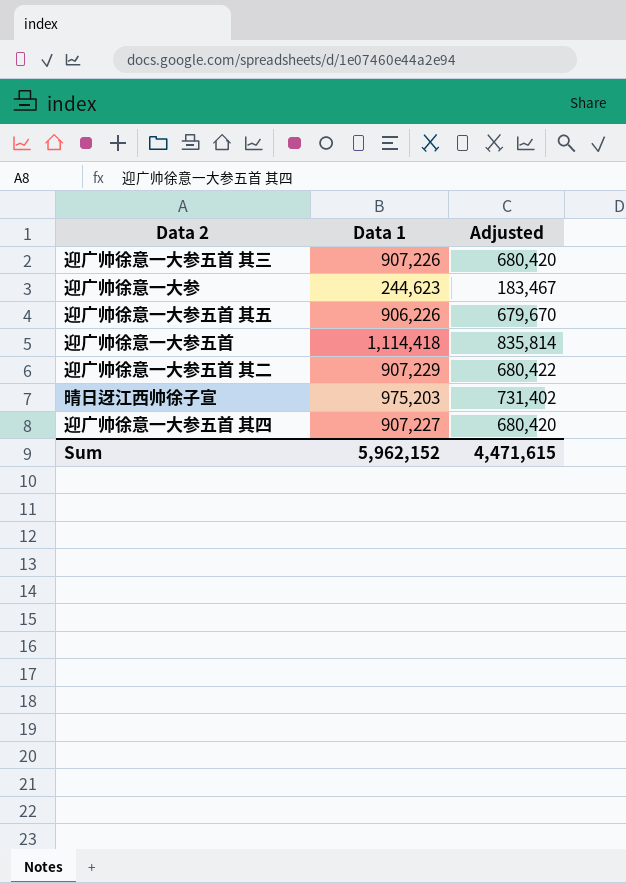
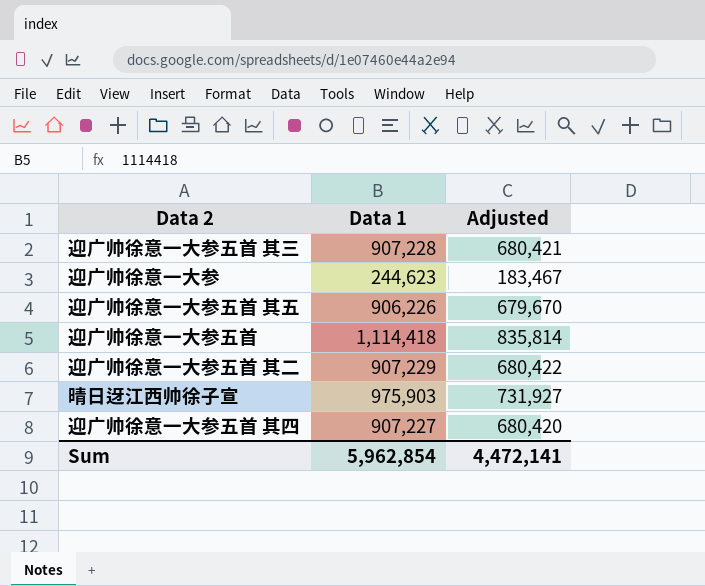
迎广帅徐意一大参五首 其三 | Data 1: 907,226 -> 907,228
迎广帅徐意一大参五首 其三 | Adjusted: 680,420 -> 680,421
晴日迓江西帅徐子宣 | Data 1: 975,203 -> 975,903
晴日迓江西帅徐子宣 | Adjusted: 731,402 -> 731,927
Sum | Data 1: 5,962,152 -> 5,962,854
Sum | Adjusted: 4,471,615 -> 4,472,141

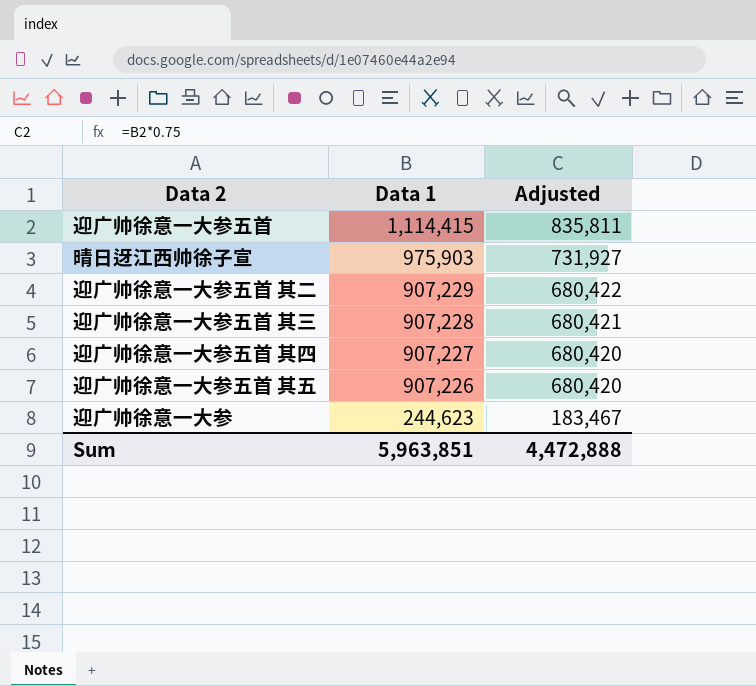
row order: none -> Data 1 descending
迎广帅徐意一大参五首 | Data 1: 1,114,418 -> 1,114,415
迎广帅徐意一大参五首 | Adjusted: 835,814 -> 835,811
迎广帅徐意一大参五首 其五 | Data 1: 906,226 -> 907,226
迎广帅徐意一大参五首 其五 | Adjusted: 679,670 -> 680,420
Sum | Data 1: 5,962,854 -> 5,963,851
Sum | Adjusted: 4,472,141 -> 4,472,888

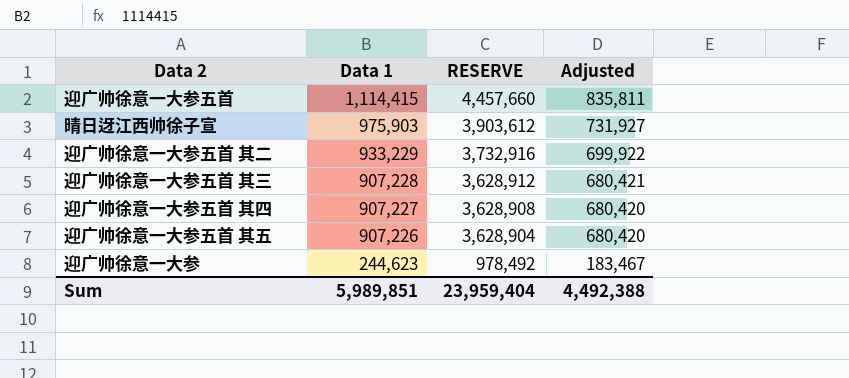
column RESERVE | formula: none -> [Data 1] * 4
迎广帅徐意一大参五首 其二 | Data 1: 907,229 -> 933,229
迎广帅徐意一大参五首 其二 | Adjusted: 680,422 -> 699,922
Sum | Data 1: 5,963,851 -> 5,989,851
Sum | Adjusted: 4,472,888 -> 4,492,388

